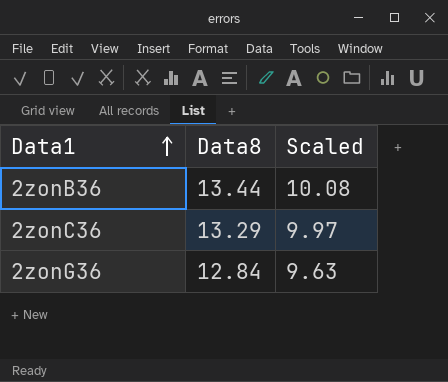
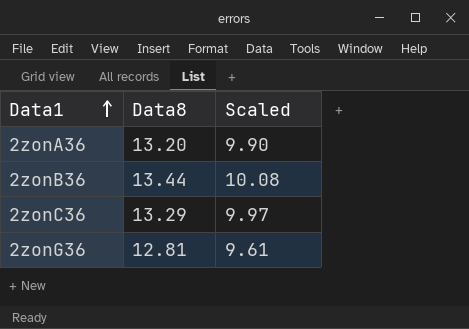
row 2zonA36: none -> 13.20 | 9.90
2zonG36 | Data8: 12.84 -> 12.81
2zonG36 | Scaled: 9.63 -> 9.61

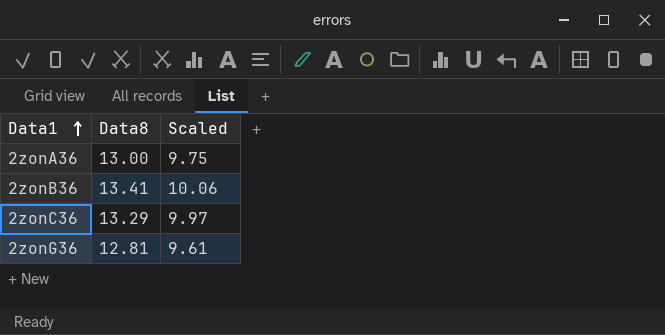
2zonA36 | Data8: 13.20 -> 13.00
2zonA36 | Scaled: 9.90 -> 9.75
2zonB36 | Data8: 13.44 -> 13.41
2zonB36 | Scaled: 10.08 -> 10.06

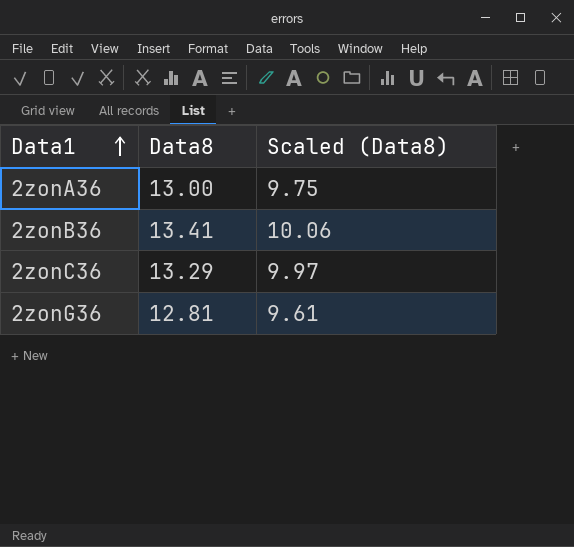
column name: Scaled -> Scaled (Data8)

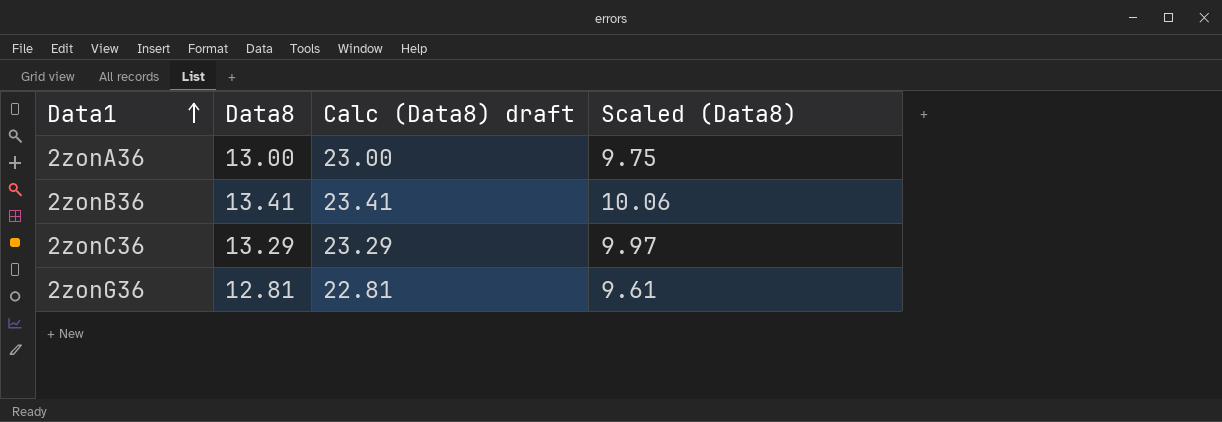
column Calc (Data8) draft | formula: none -> [Data8] + 10

